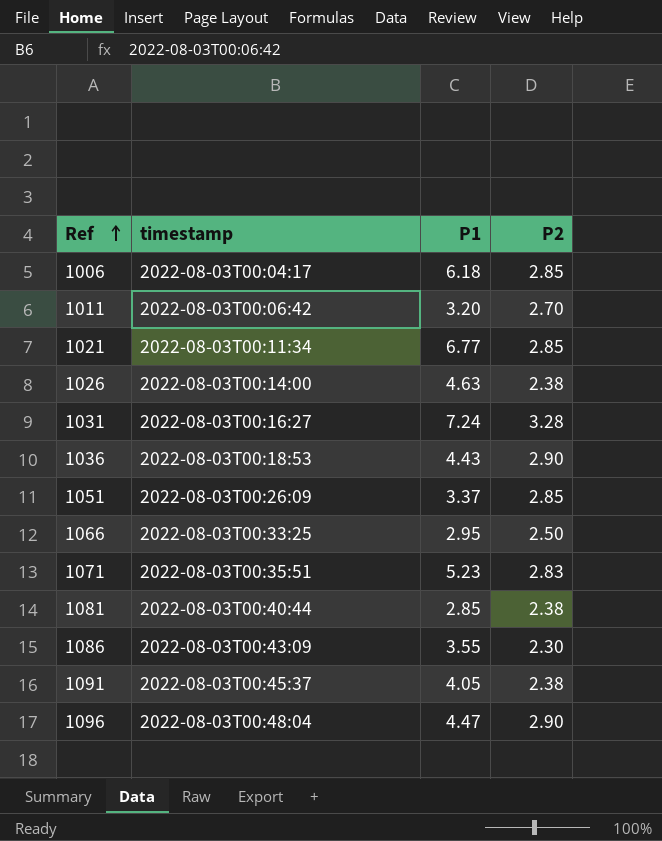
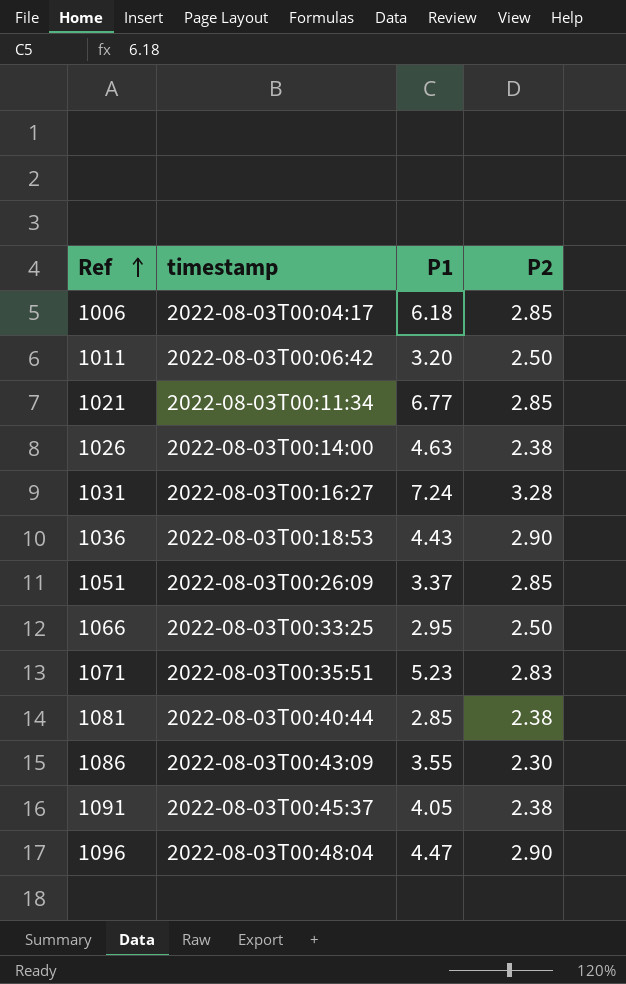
1011 | P2: 2.70 -> 2.50

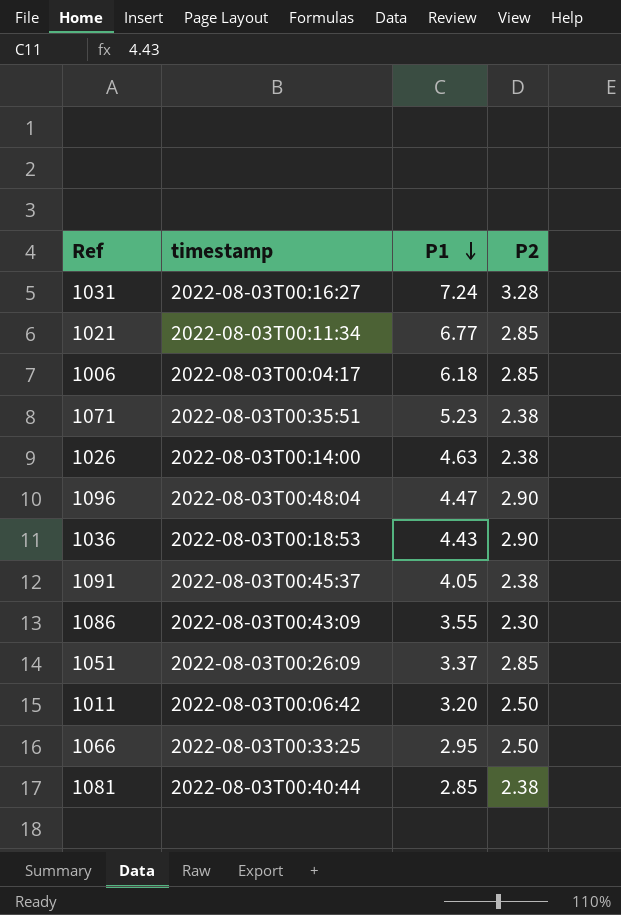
row order: Ref ascending -> P1 descending
1071 | P2: 2.83 -> 2.38

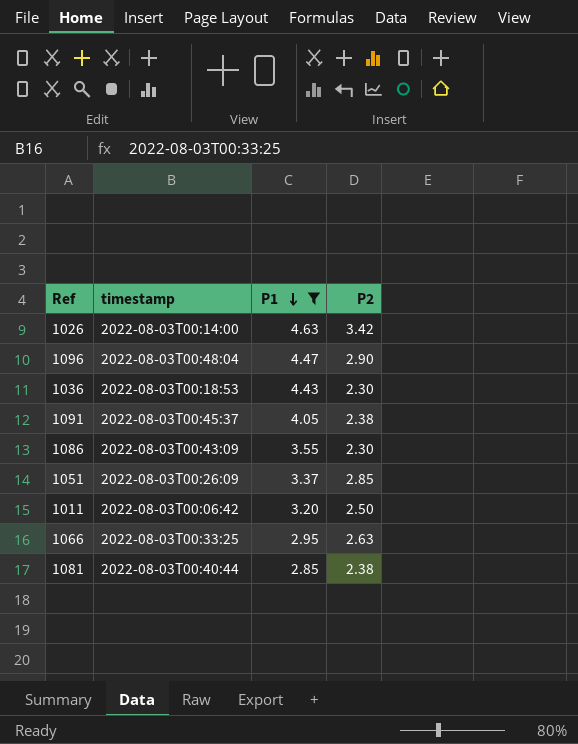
filter: none -> P1 <= 4.63
1026 | P2: 2.38 -> 3.42
1036 | P2: 2.90 -> 2.30
1066 | P2: 2.50 -> 2.63

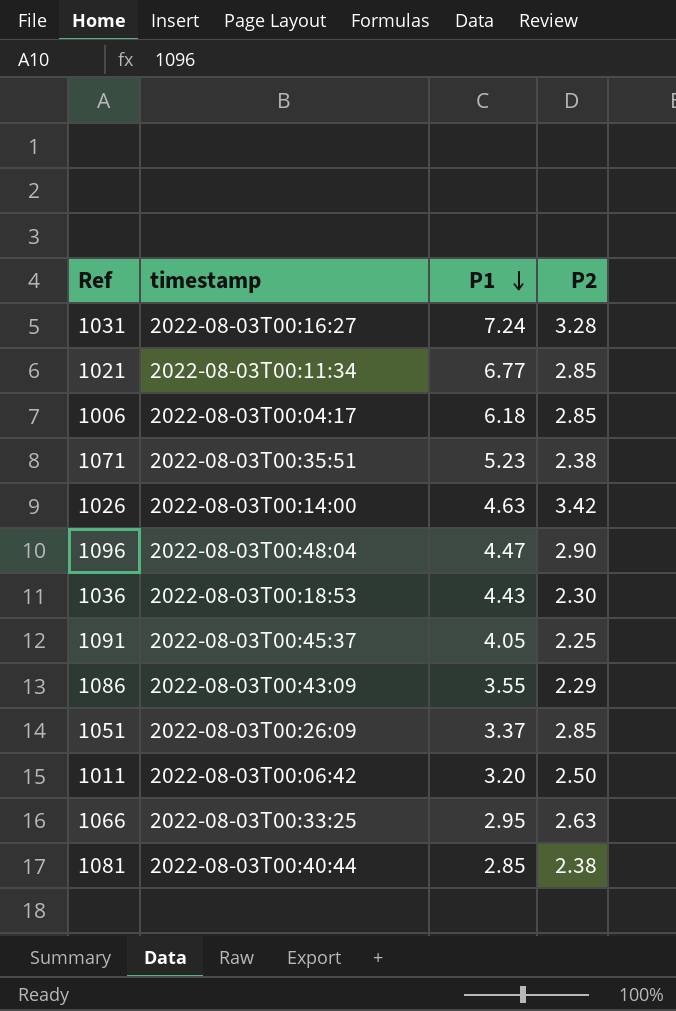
filter: P1 <= 4.63 -> none
1091 | P2: 2.38 -> 2.25
1086 | P2: 2.30 -> 2.29

